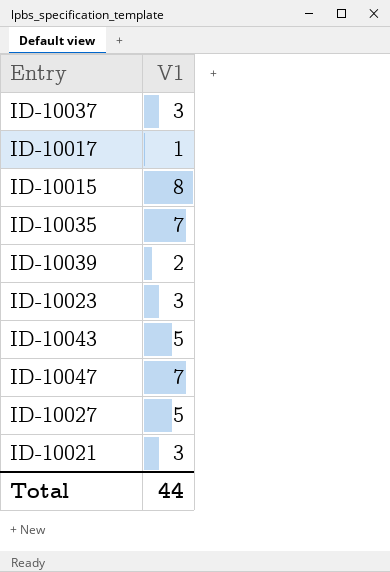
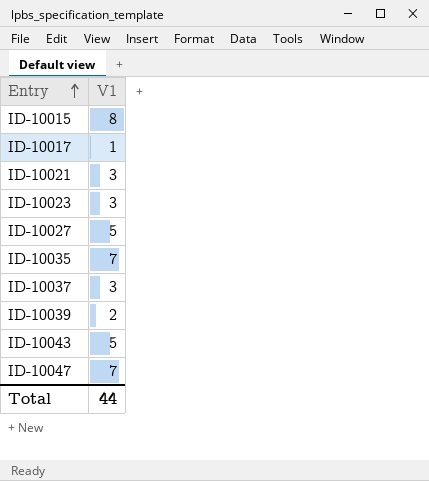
row order: none -> Entry ascending

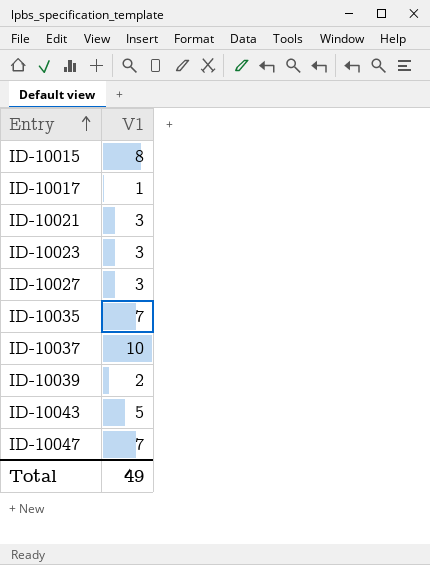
ID-10027 | V1: 5 -> 3
ID-10037 | V1: 3 -> 10
Total | V1: 44 -> 49

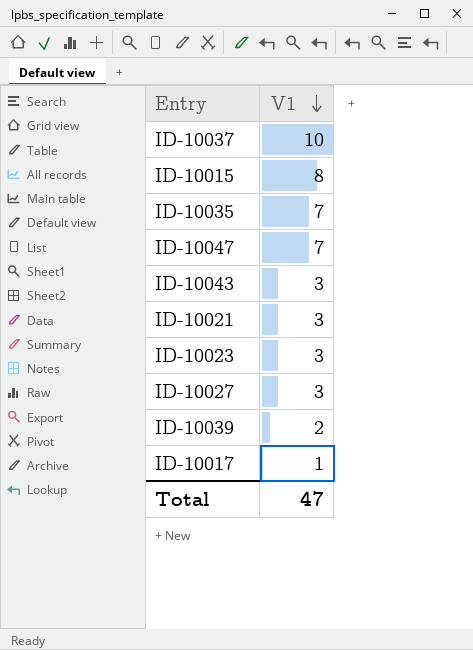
row order: Entry ascending -> V1 descending
ID-10043 | V1: 5 -> 3
Total | V1: 49 -> 47

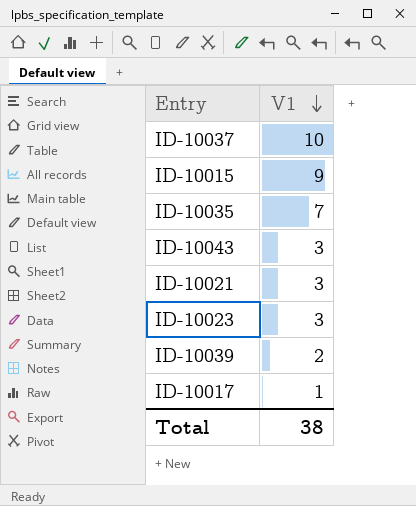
row ID-10047: 7 -> none
row ID-10027: 3 -> none
ID-10015 | V1: 8 -> 9
Total | V1: 47 -> 38

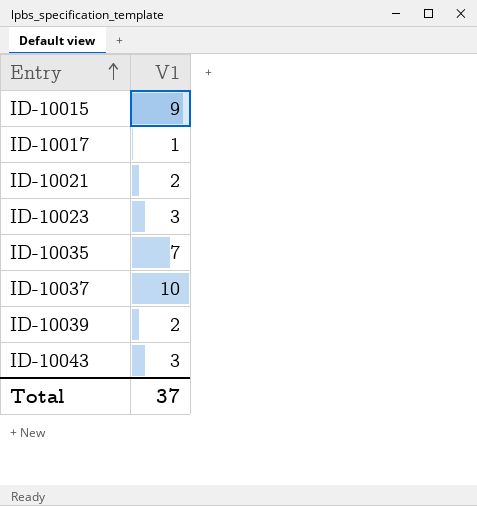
row order: V1 descending -> Entry ascending
ID-10021 | V1: 3 -> 2
Total | V1: 38 -> 37

